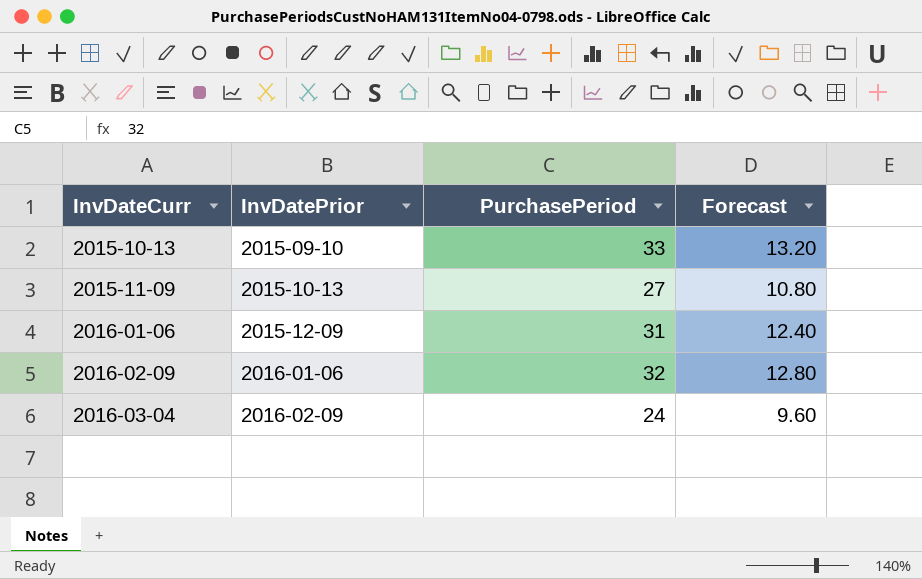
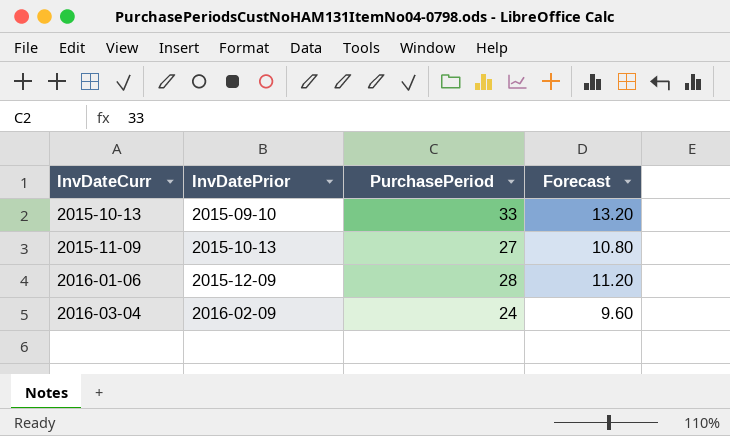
row 2016-02-09: 2016-01-06 | 32 | 12.80 -> none
2016-01-06 | PurchasePeriod: 31 -> 28
2016-01-06 | Forecast: 12.40 -> 11.20

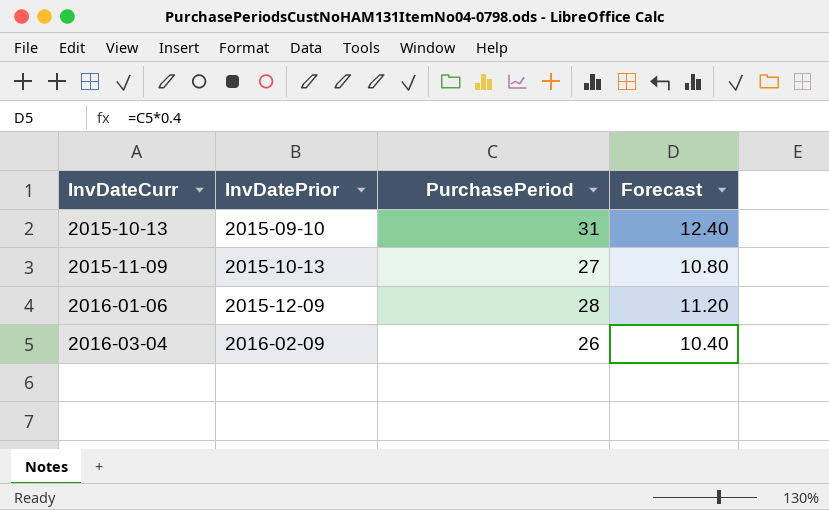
2015-10-13 | PurchasePeriod: 33 -> 31
2015-10-13 | Forecast: 13.20 -> 12.40
2016-03-04 | PurchasePeriod: 24 -> 26
2016-03-04 | Forecast: 9.60 -> 10.40

